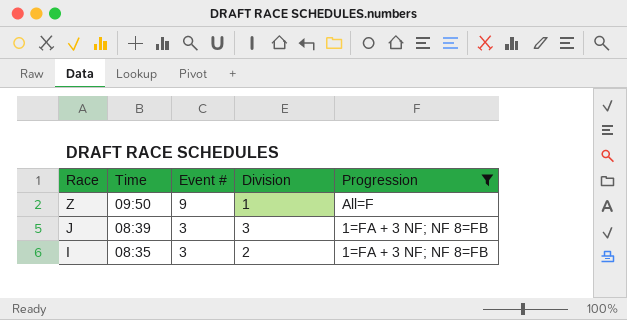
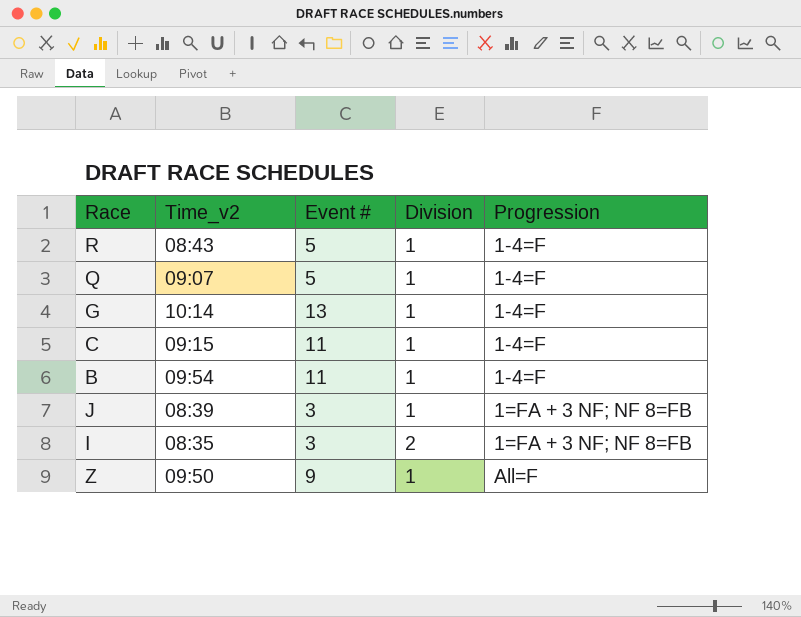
filter: Progression != 1-4=F -> none
row order: Race descending -> Progression ascending
column name: Time -> Time_v2
J | Division: 3 -> 1

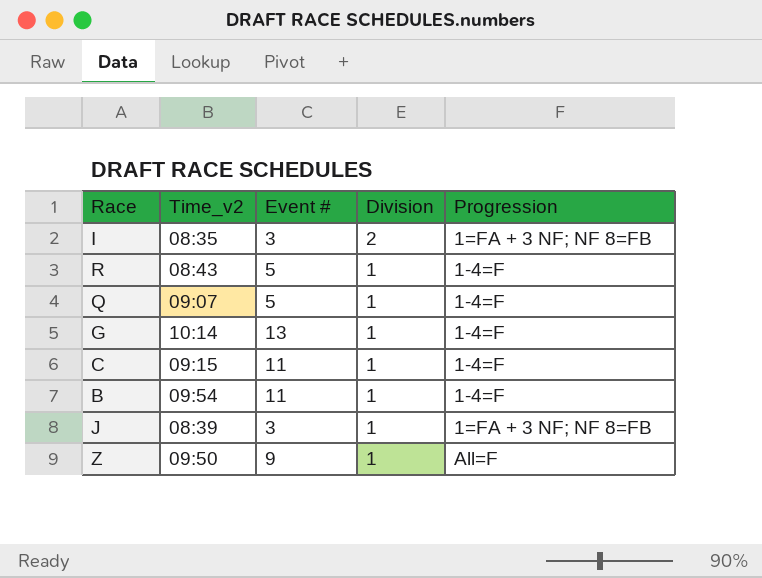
row order: Progression ascending -> Division descending

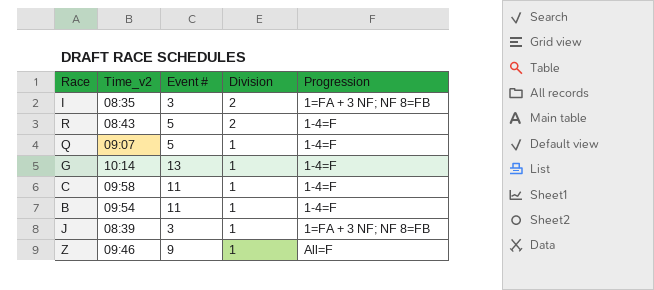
R | Division: 1 -> 2
C | Time_v2: 09:15 -> 09:58
Z | Time_v2: 09:50 -> 09:46

